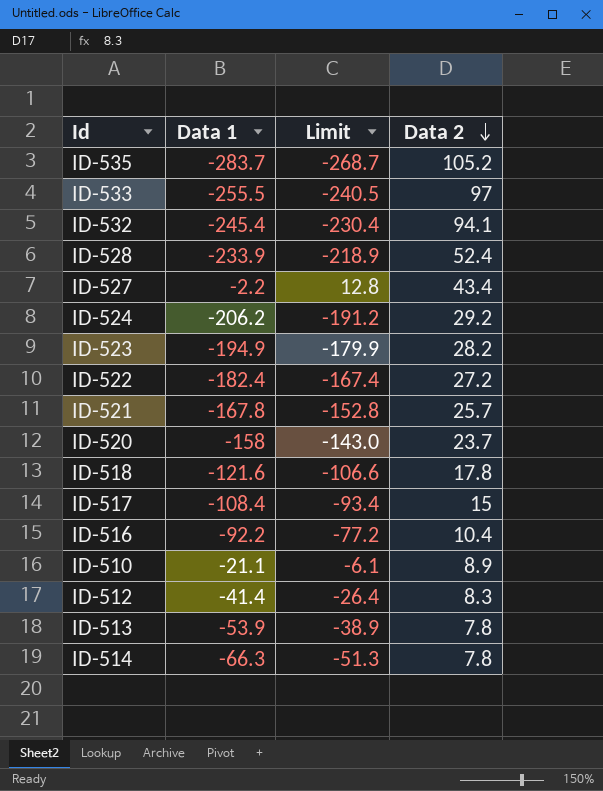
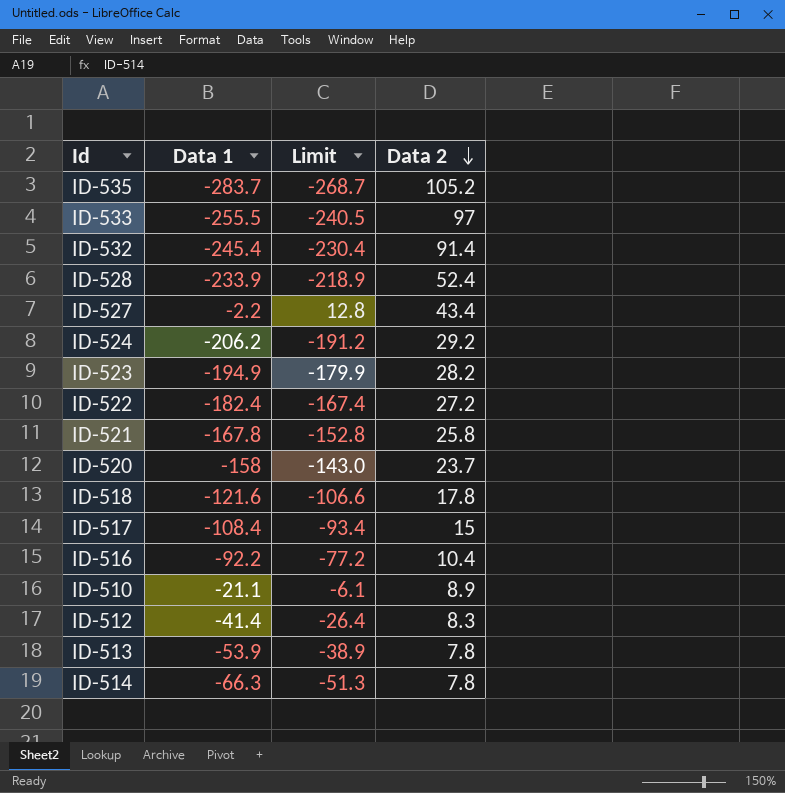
ID-532 | Data 2: 94.1 -> 91.4
ID-521 | Data 2: 25.7 -> 25.8

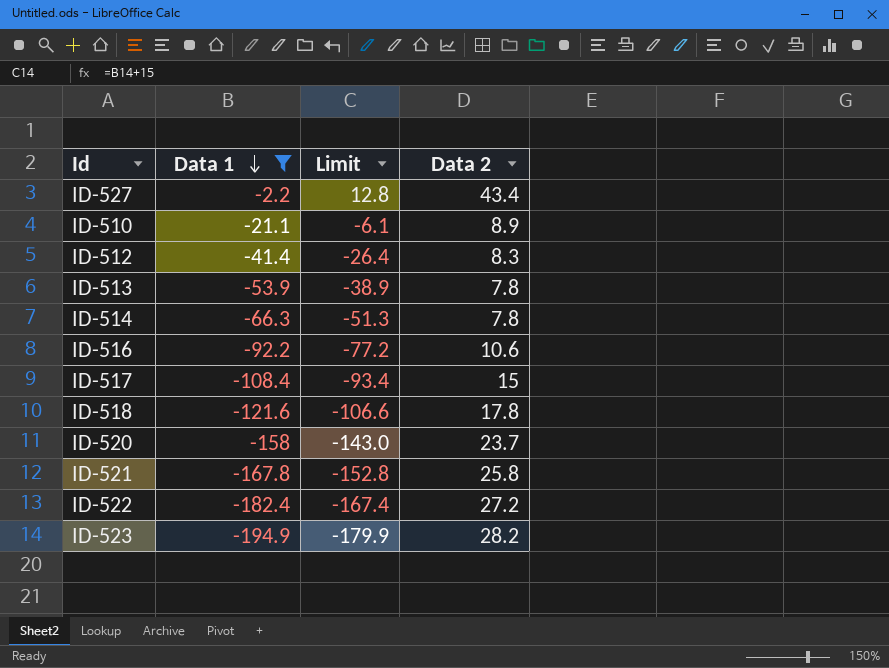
filter: none -> Data 1 >= -194.9
row order: Data 2 descending -> Data 1 descending
ID-516 | Data 2: 10.4 -> 10.6

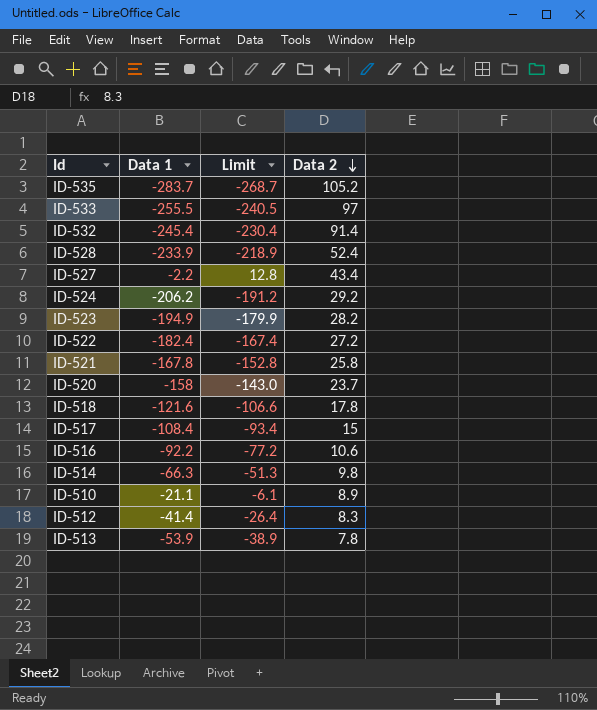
filter: Data 1 >= -194.9 -> none
row order: Data 1 descending -> Data 2 descending
ID-514 | Data 2: 7.8 -> 9.8

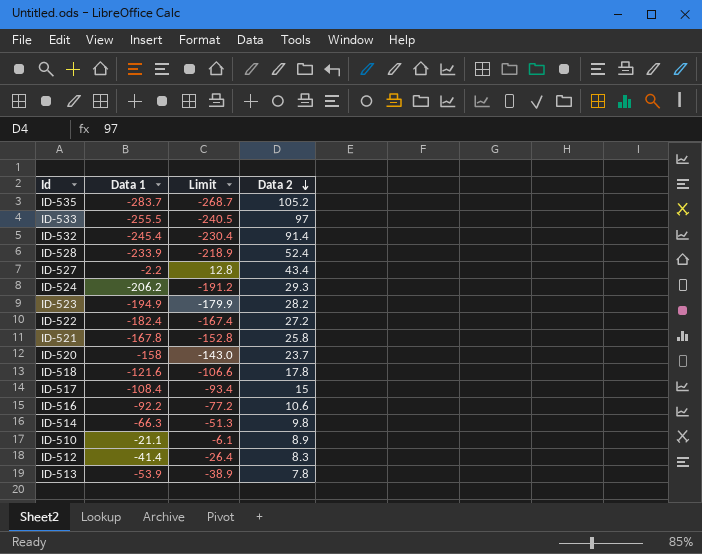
ID-524 | Data 2: 29.2 -> 29.3

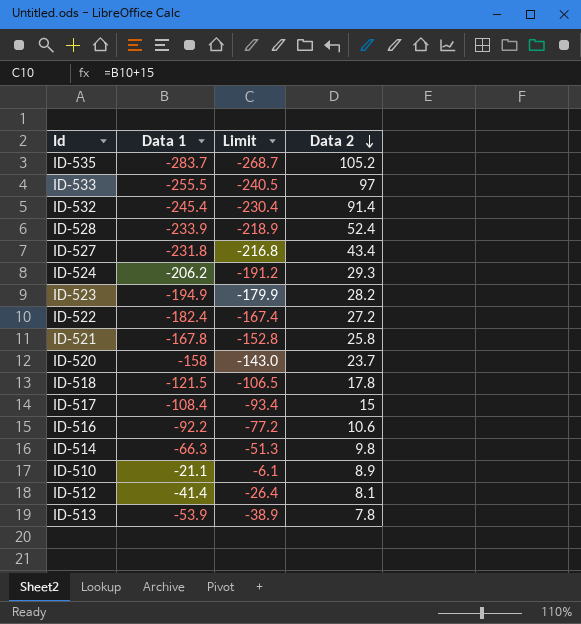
ID-527 | Data 1: -2.2 -> -231.8
ID-527 | Limit: 12.8 -> -216.8
ID-518 | Data 1: -121.6 -> -121.5
ID-518 | Limit: -106.6 -> -106.5
ID-512 | Data 2: 8.3 -> 8.1

